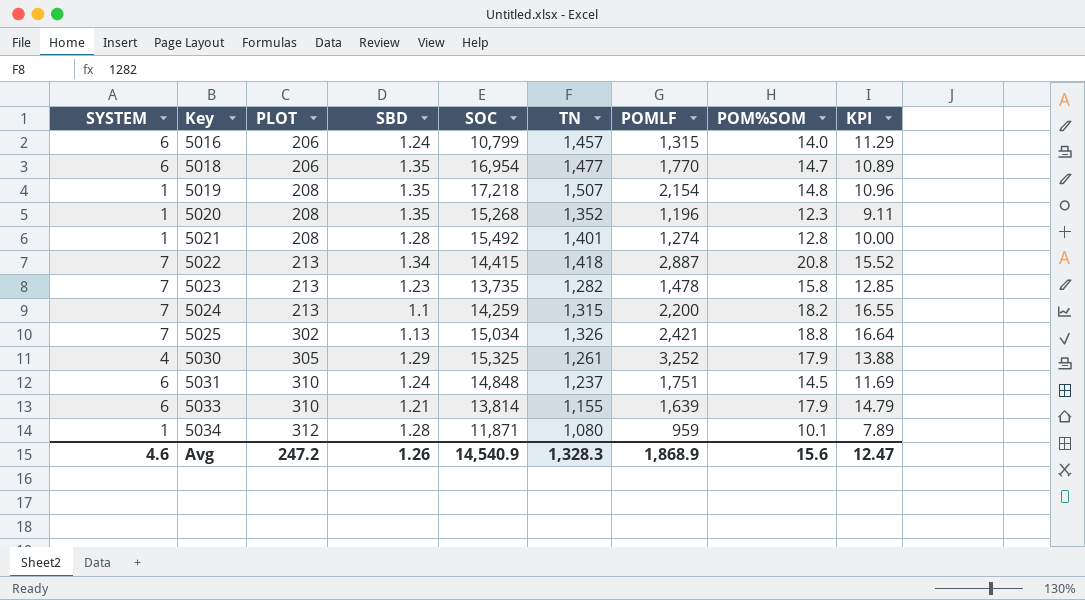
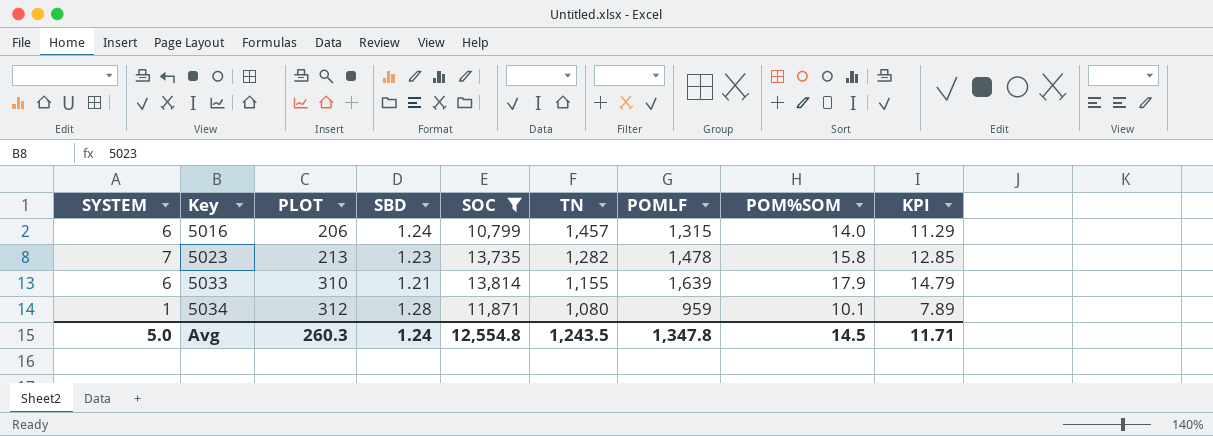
filter: none -> SOC <= 13,814
Avg | SYSTEM: 4.6 -> 5.0
Avg | PLOT: 247.2 -> 260.3
Avg | SBD: 1.26 -> 1.24
Avg | SOC: 14,540.9 -> 12,554.8
Avg | TN: 1,328.3 -> 1,243.5
Avg | POMLF: 1,868.9 -> 1,347.8
Avg | POM%SOM: 15.6 -> 14.5
Avg | KPI: 12.47 -> 11.71

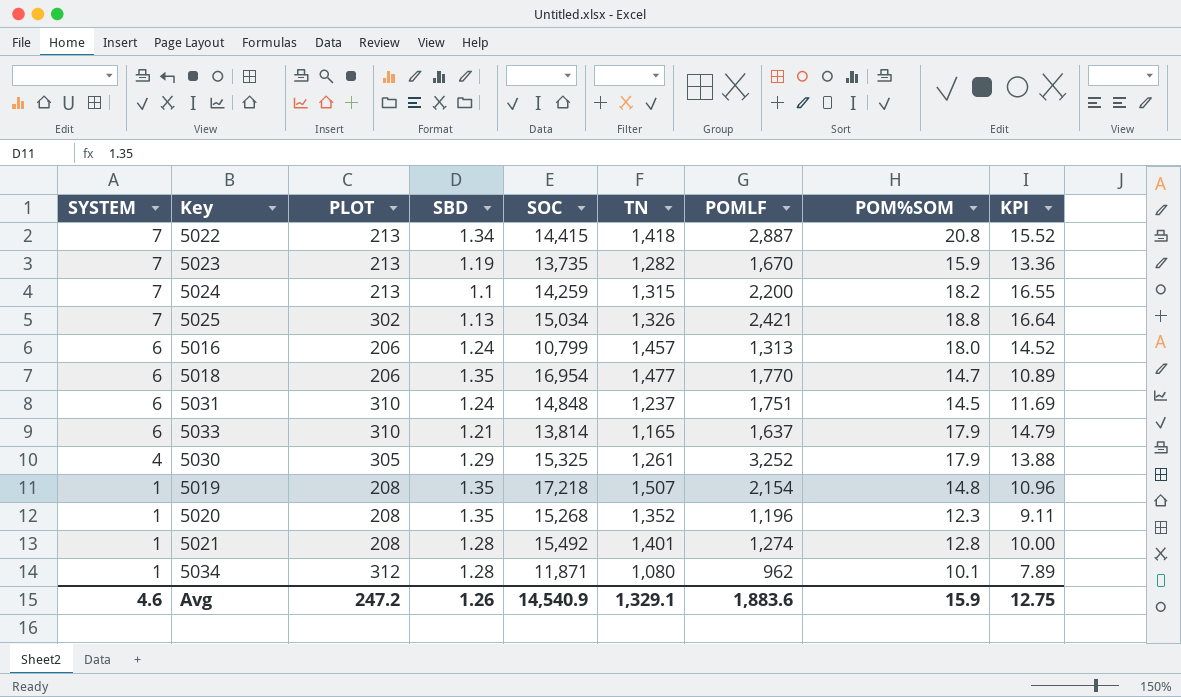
filter: SOC <= 13,814 -> none
row order: Key ascending -> SYSTEM descending
5023 | SBD: 1.23 -> 1.19
5023 | POMLF: 1,478 -> 1,670
5023 | POM%SOM: 15.8 -> 15.9
5023 | KPI: 12.85 -> 13.36
5016 | POMLF: 1,315 -> 1,313
5016 | POM%SOM: 14.0 -> 18.0
5016 | KPI: 11.29 -> 14.52
5033 | TN: 1,155 -> 1,165
5033 | POMLF: 1,639 -> 1,637
5034 | POMLF: 959 -> 962
Avg | SYSTEM: 5.0 -> 4.6
Avg | PLOT: 260.3 -> 247.2
Avg | SBD: 1.24 -> 1.26
Avg | SOC: 12,554.8 -> 14,540.9
Avg | TN: 1,243.5 -> 1,329.1
Avg | POMLF: 1,347.8 -> 1,883.6
Avg | POM%SOM: 14.5 -> 15.9
Avg | KPI: 11.71 -> 12.75

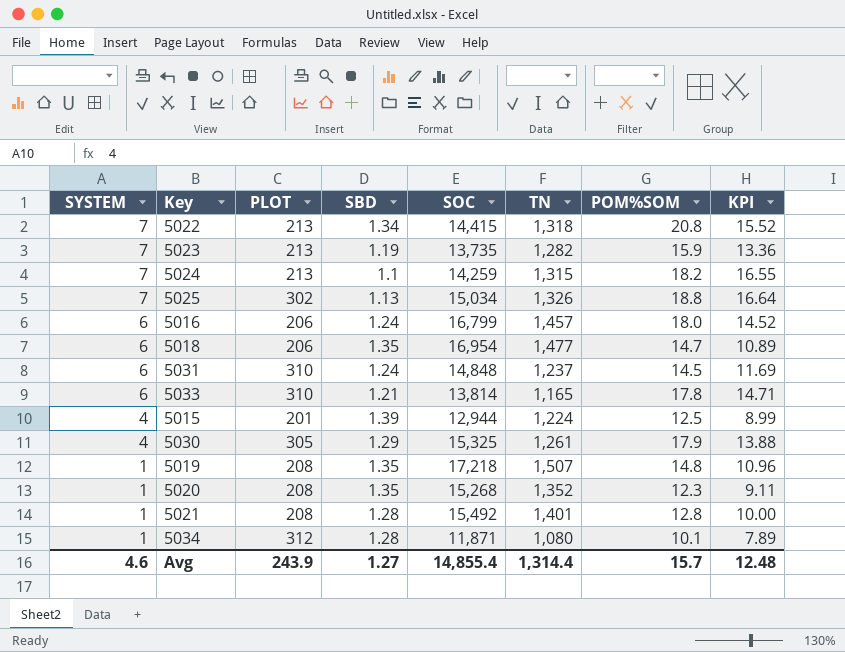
column POMLF | position: 7 -> none
5022 | TN: 1,418 -> 1,318
5016 | SOC: 10,799 -> 16,799
5033 | POM%SOM: 17.9 -> 17.8
5033 | KPI: 14.79 -> 14.71
row 5015: none -> 4 | 201 | 1.39 | 12,944 | 1,224 | 12.5 | 8.99
Avg | PLOT: 247.2 -> 243.9
Avg | SBD: 1.26 -> 1.27
Avg | SOC: 14,540.9 -> 14,855.4
Avg | TN: 1,329.1 -> 1,314.4
Avg | POM%SOM: 15.9 -> 15.7
Avg | KPI: 12.75 -> 12.48

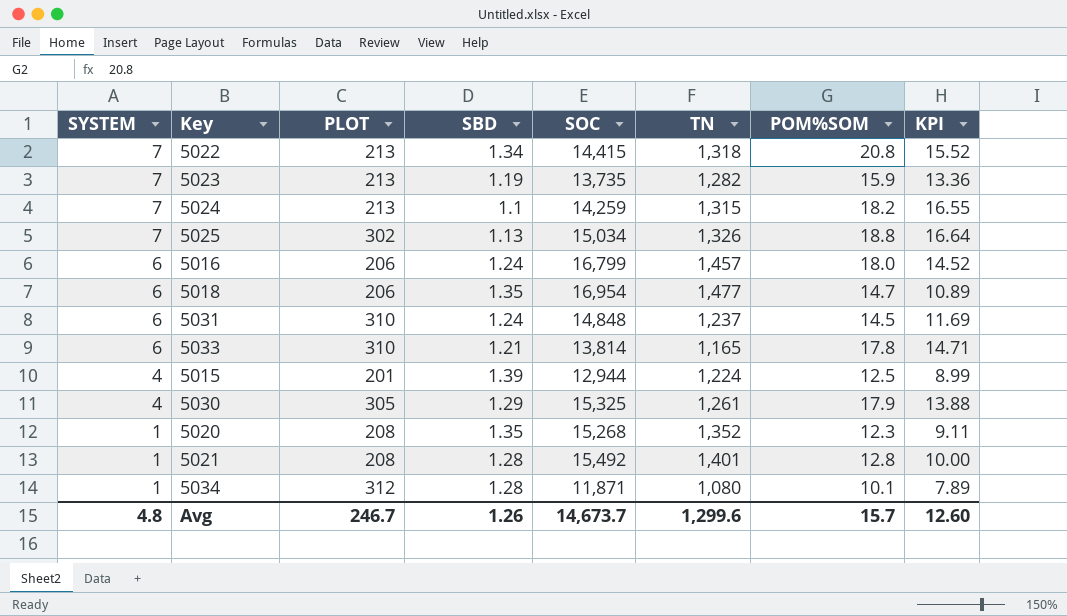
row 5019: 1 | 208 | 1.35 | 17,218 | 1,507 | 14.8 | 10.96 -> none
Avg | SYSTEM: 4.6 -> 4.8
Avg | PLOT: 243.9 -> 246.7
Avg | SBD: 1.27 -> 1.26
Avg | SOC: 14,855.4 -> 14,673.7
Avg | TN: 1,314.4 -> 1,299.6
Avg | KPI: 12.48 -> 12.60

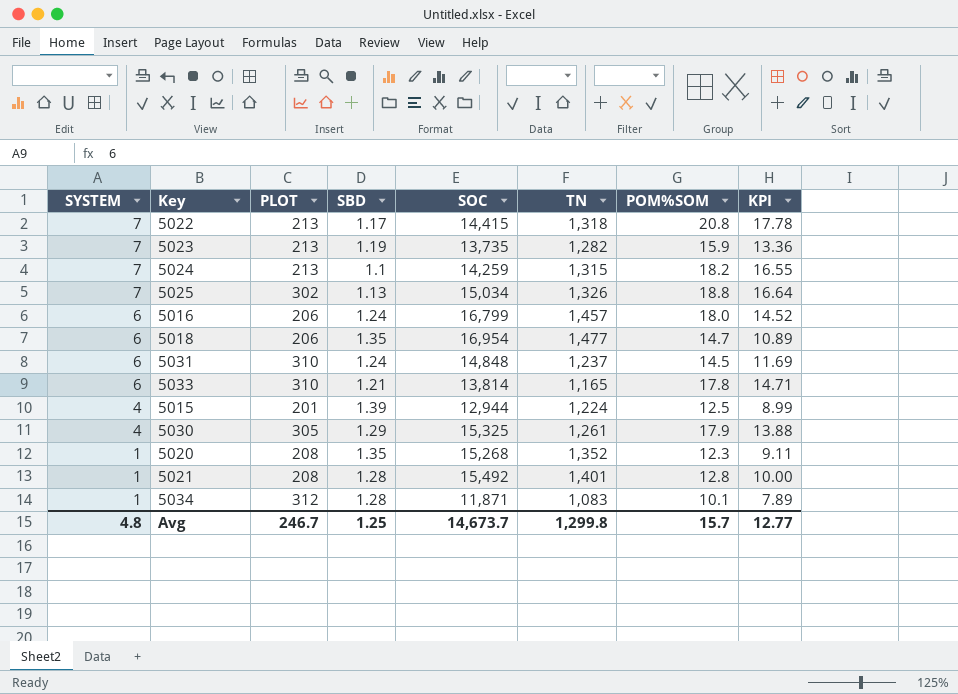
5022 | SBD: 1.34 -> 1.17
5022 | KPI: 15.52 -> 17.78
5034 | TN: 1,080 -> 1,083
Avg | SBD: 1.26 -> 1.25
Avg | TN: 1,299.6 -> 1,299.8
Avg | KPI: 12.60 -> 12.77

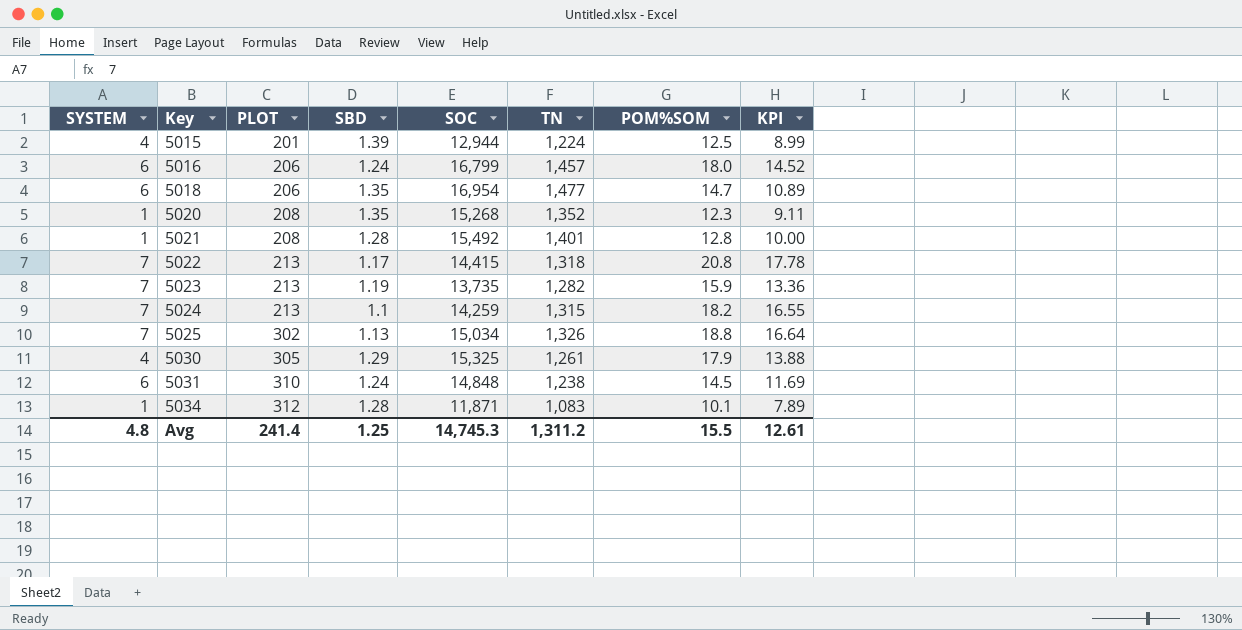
row order: SYSTEM descending -> Key ascending
row 5033: 6 | 310 | 1.21 | 13,814 | 1,165 | 17.8 | 14.71 -> none
5031 | TN: 1,237 -> 1,238
Avg | PLOT: 246.7 -> 241.4
Avg | SOC: 14,673.7 -> 14,745.3
Avg | TN: 1,299.8 -> 1,311.2
Avg | POM%SOM: 15.7 -> 15.5
Avg | KPI: 12.77 -> 12.61

